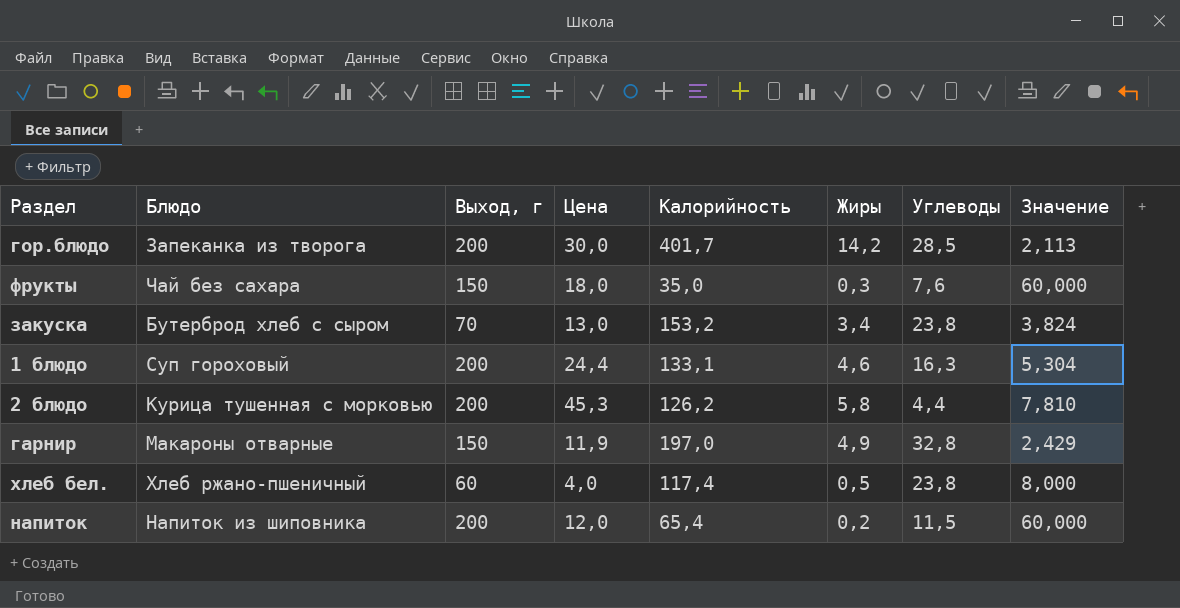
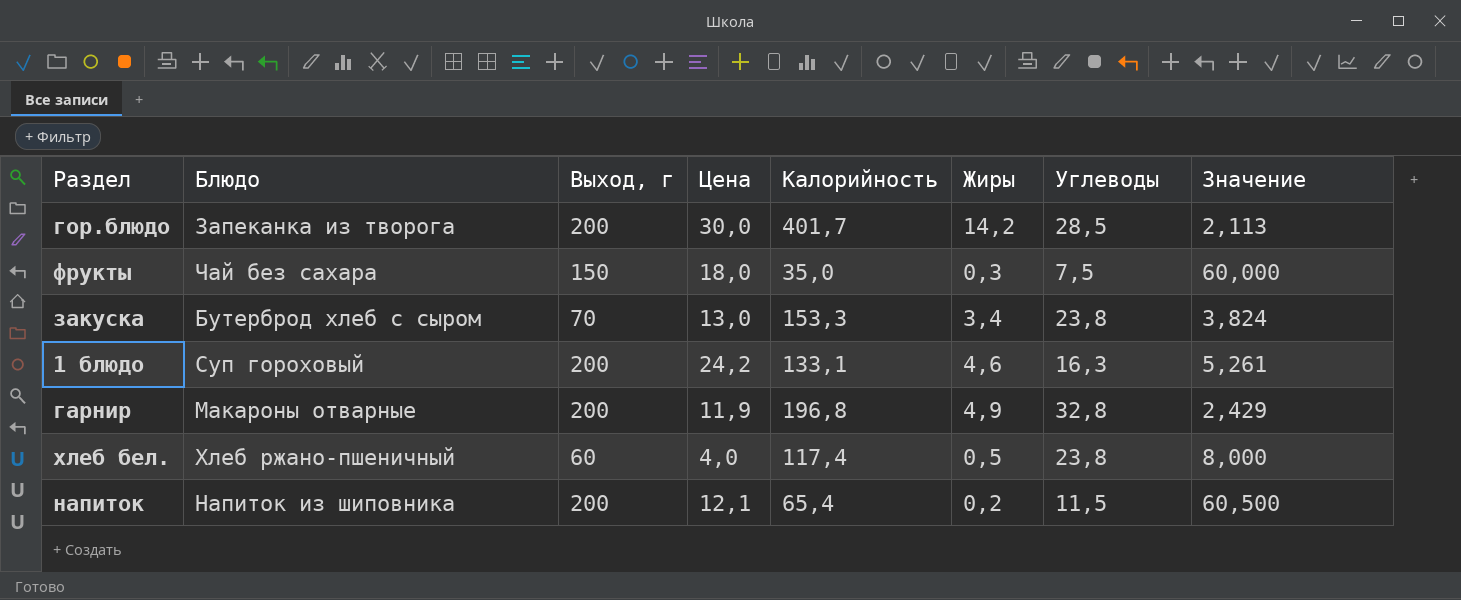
row 2 блюдо: Курица тушенная с морковью | 200 | 45,3 | 126,2 | 5,8 | 4,4 | 7,810 -> none
фрукты | Углеводы: 7,6 -> 7,5
закуска | Калорийность: 153,2 -> 153,3
1 блюдо | Цена: 24,4 -> 24,2
1 блюдо | Значение: 5,304 -> 5,261
гарнир | Выход, г: 150 -> 200
гарнир | Калорийность: 197,0 -> 196,8
напиток | Цена: 12,0 -> 12,1
напиток | Значение: 60,000 -> 60,500

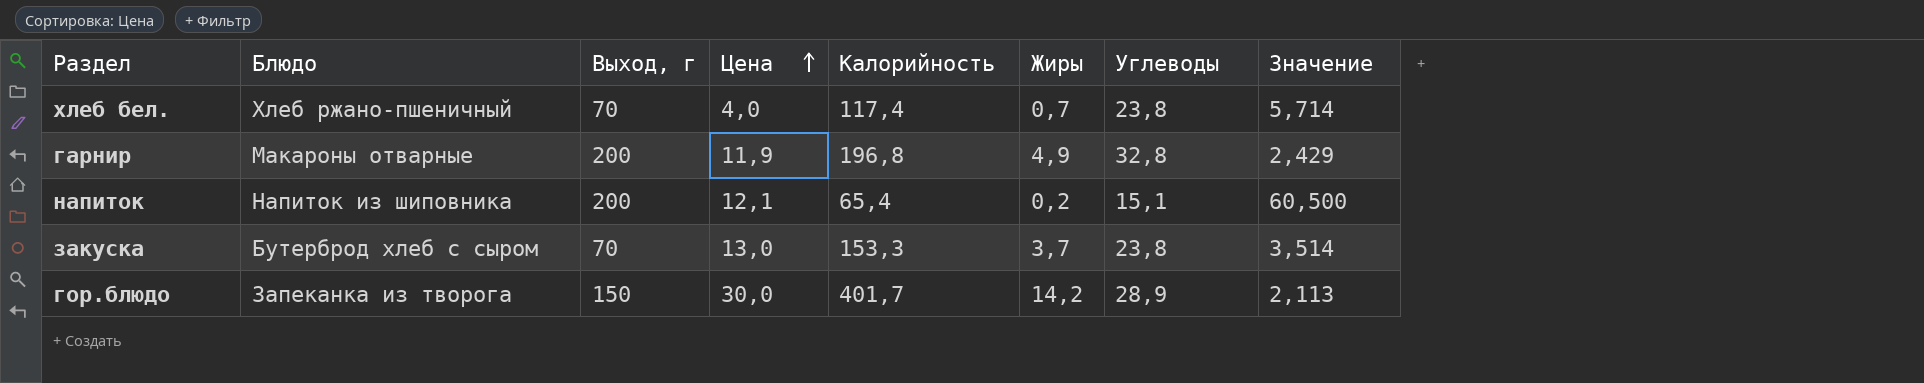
row order: none -> Цена ascending
row фрукты: Чай без сахара | 150 | 18,0 | 35,0 | 0,3 | 7,5 | 60,000 -> none
row 1 блюдо: Суп гороховый | 200 | 24,2 | 133,1 | 4,6 | 16,3 | 5,261 -> none
хлеб бел. | Выход, г: 60 -> 70
хлеб бел. | Жиры: 0,5 -> 0,7
хлеб бел. | Значение: 8,000 -> 5,714
напиток | Углеводы: 11,5 -> 15,1
закуска | Жиры: 3,4 -> 3,7
закуска | Значение: 3,824 -> 3,514
гор.блюдо | Выход, г: 200 -> 150
гор.блюдо | Углеводы: 28,5 -> 28,9

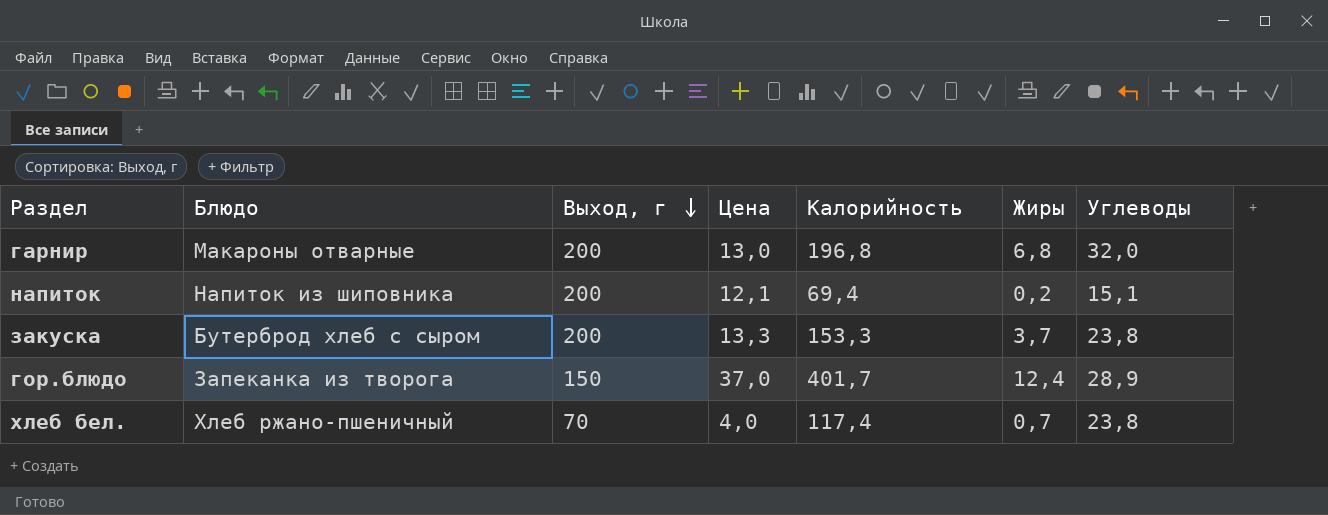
row order: Цена ascending -> Выход, г descending
column Значение | formula: [Цена] / [Жиры] -> none
гарнир | Цена: 11,9 -> 13,0
гарнир | Жиры: 4,9 -> 6,8
гарнир | Углеводы: 32,8 -> 32,0
напиток | Калорийность: 65,4 -> 69,4
закуска | Выход, г: 70 -> 200
закуска | Цена: 13,0 -> 13,3
гор.блюдо | Цена: 30,0 -> 37,0
гор.блюдо | Жиры: 14,2 -> 12,4

